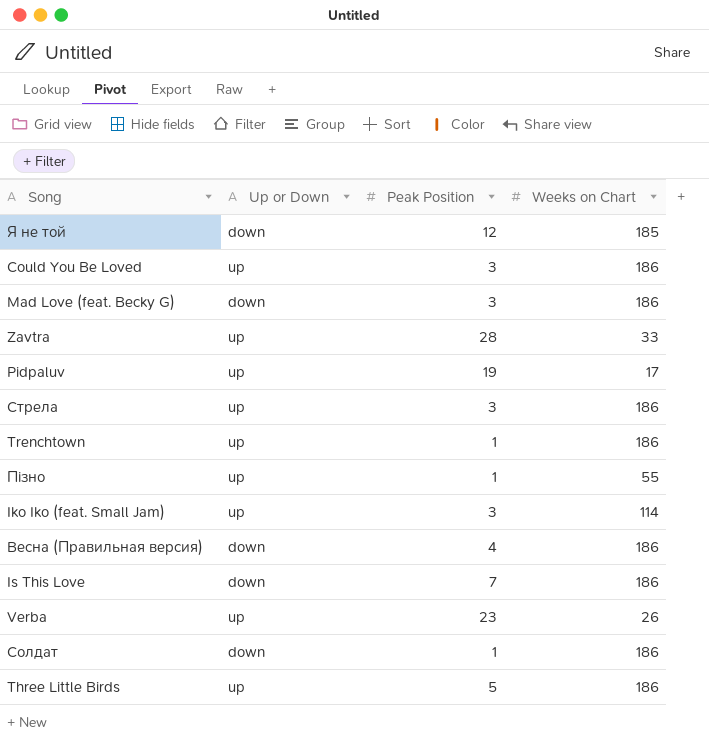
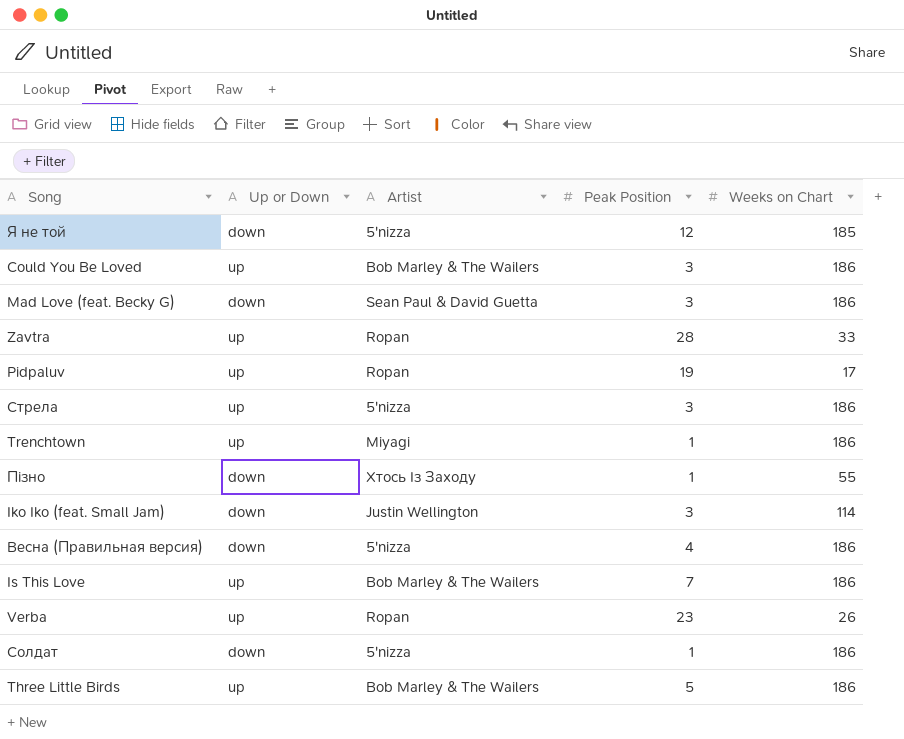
column Artist | position: none -> 3
Пізно | Up or Down: up -> down
Iko Iko (feat. Small Jam) | Up or Down: up -> down
Is This Love | Up or Down: down -> up

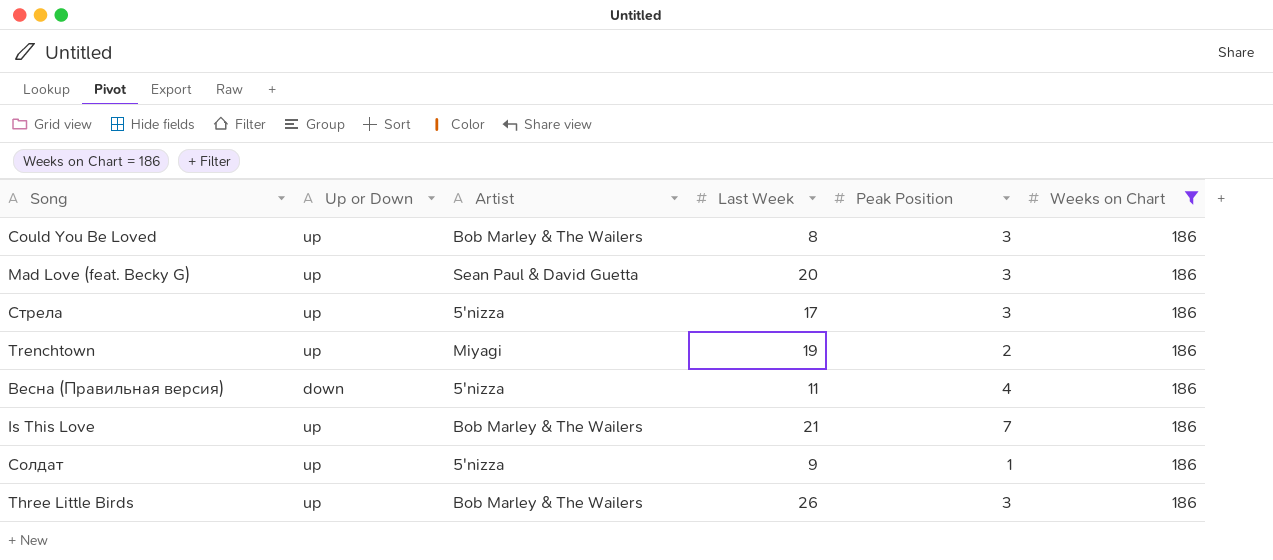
filter: none -> Weeks on Chart = 186
column Last Week | position: none -> 4
Mad Love (feat. Becky G) | Up or Down: down -> up
Trenchtown | Peak Position: 1 -> 2
Солдат | Up or Down: down -> up
Three Little Birds | Peak Position: 5 -> 3

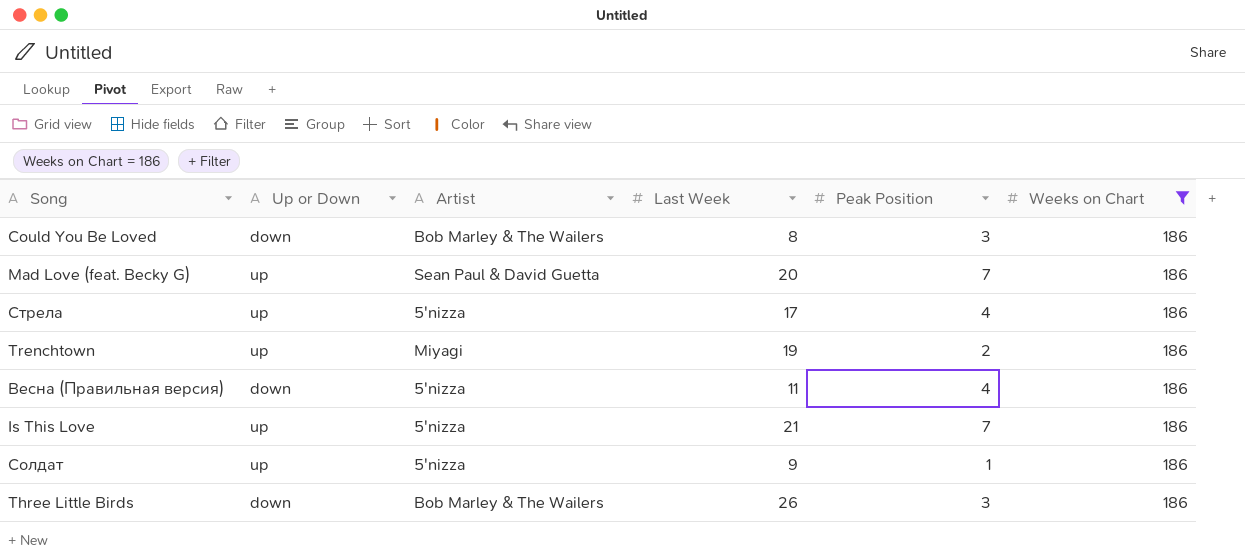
Could You Be Loved | Up or Down: up -> down
Mad Love (feat. Becky G) | Peak Position: 3 -> 7
Стрела | Peak Position: 3 -> 4
Is This Love | Artist: Bob Marley & The Wailers -> 5'nizza
Three Little Birds | Up or Down: up -> down

